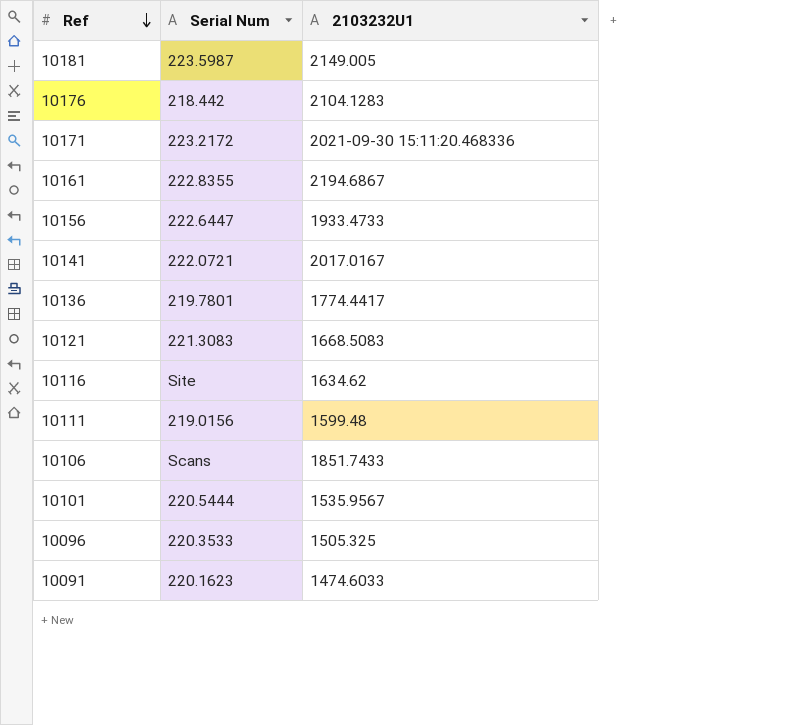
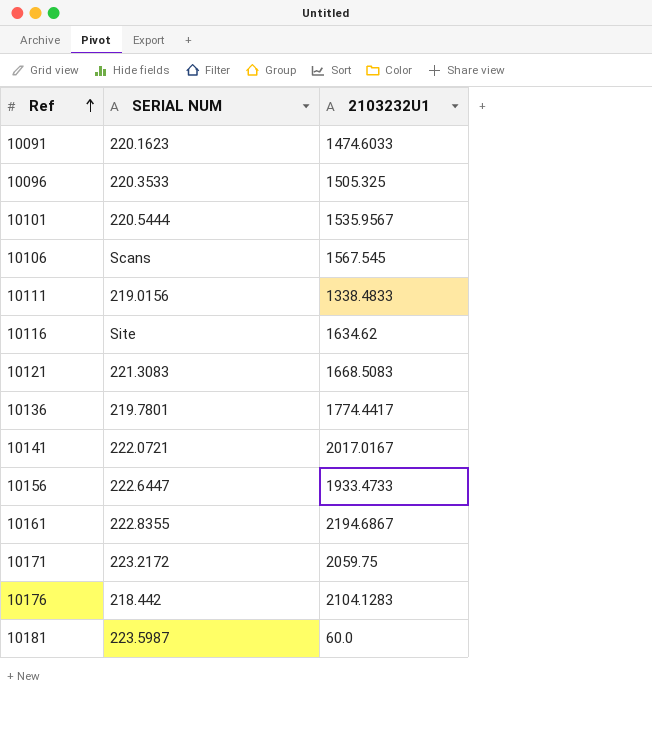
row order: Ref descending -> Ref ascending
column name: Serial Num -> SERIAL NUM
10106 | 2103232U1: 1851.7433 -> 1567.545
10111 | 2103232U1: 1599.48 -> 1338.4833
10171 | 2103232U1: 2021-09-30 15:11:20.468336 -> 2059.75
10181 | 2103232U1: 2149.005 -> 60.0

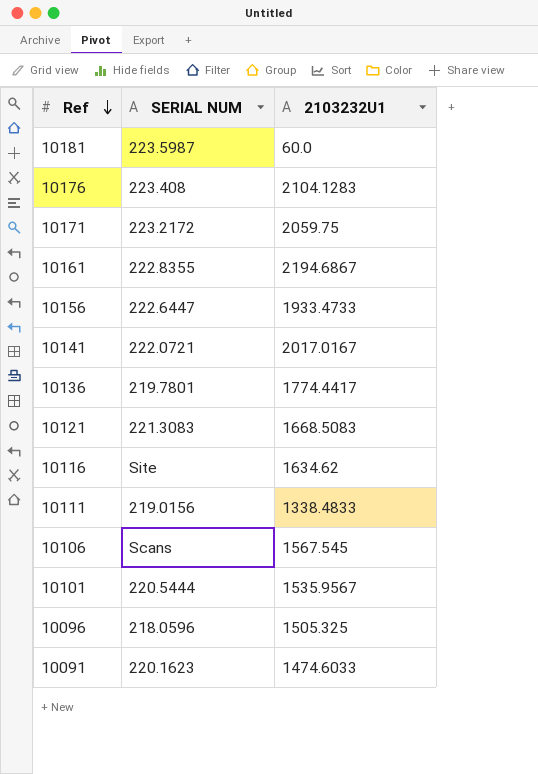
row order: Ref ascending -> Ref descending
10176 | SERIAL NUM: 218.442 -> 223.408
10096 | SERIAL NUM: 220.3533 -> 218.0596

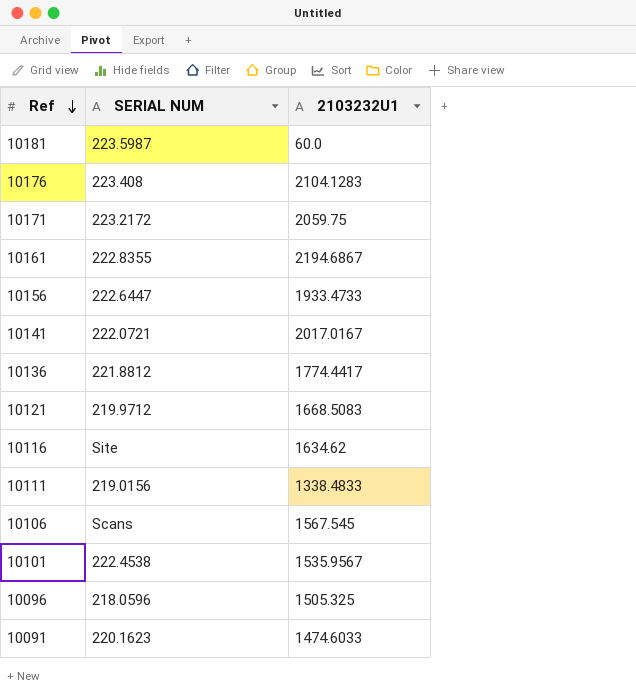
10136 | SERIAL NUM: 219.7801 -> 221.8812
10121 | SERIAL NUM: 221.3083 -> 219.9712
10101 | SERIAL NUM: 220.5444 -> 222.4538

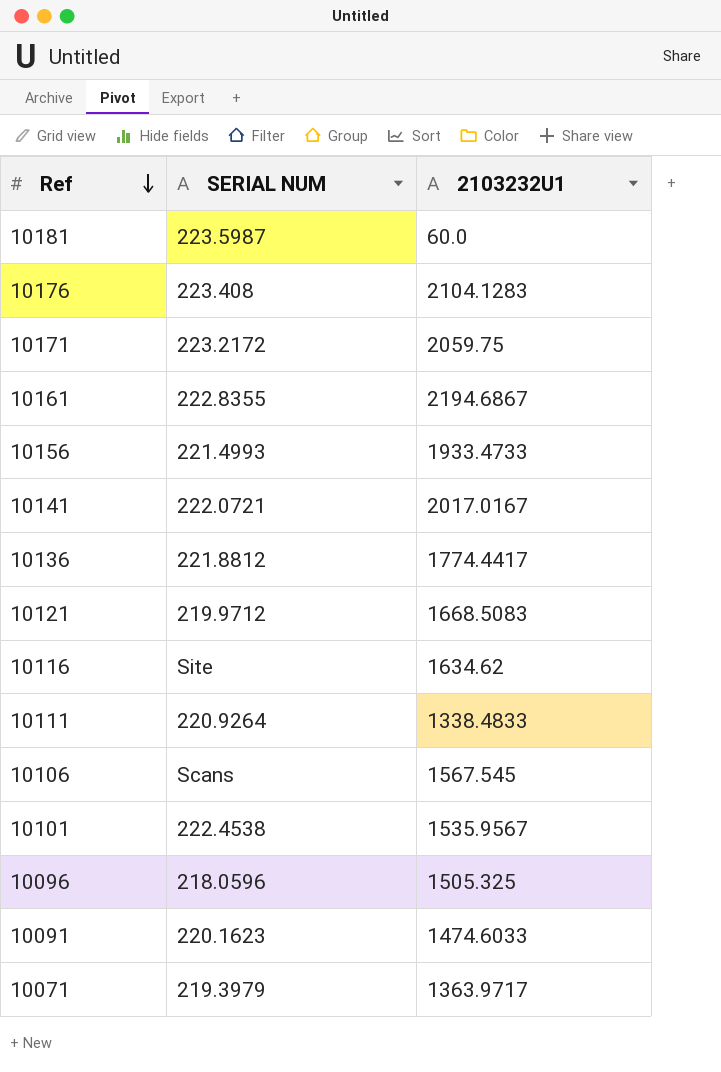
10156 | SERIAL NUM: 222.6447 -> 221.4993
10111 | SERIAL NUM: 219.0156 -> 220.9264
row 10071: none -> 219.3979 | 1363.9717

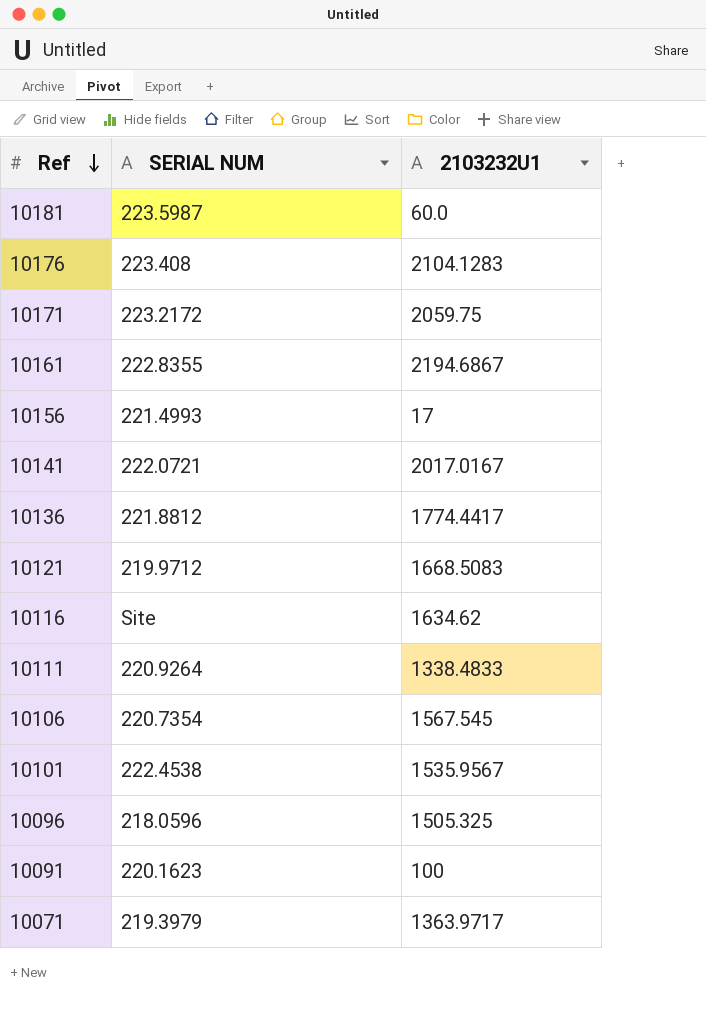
10156 | 2103232U1: 1933.4733 -> 17
10106 | SERIAL NUM: Scans -> 220.7354
10091 | 2103232U1: 1474.6033 -> 100

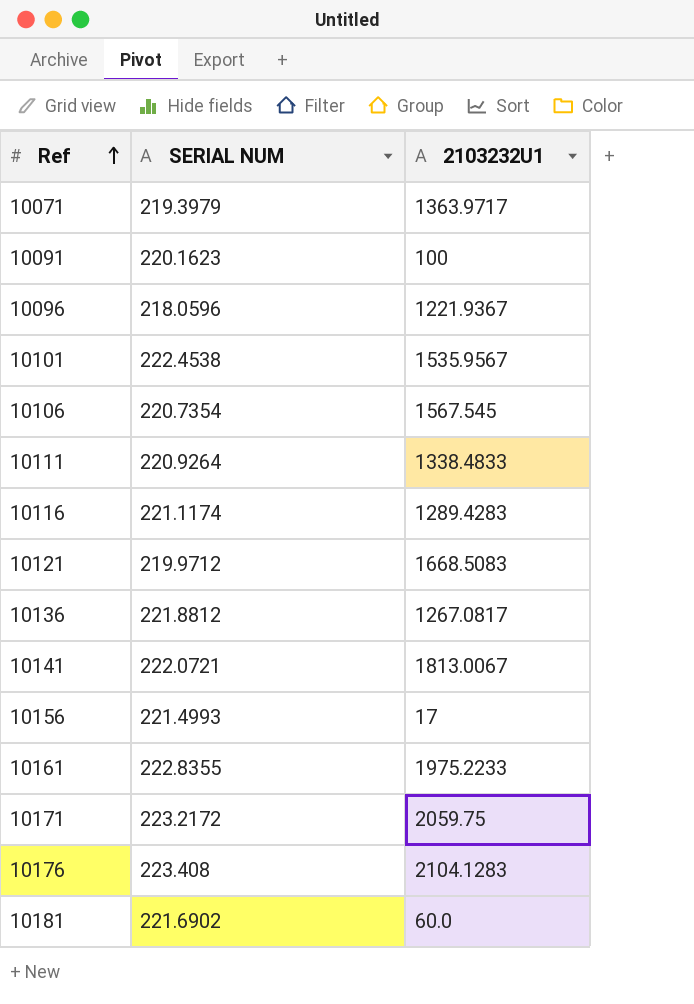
row order: Ref descending -> Ref ascending
10096 | 2103232U1: 1505.325 -> 1221.9367
10116 | SERIAL NUM: Site -> 221.1174
10116 | 2103232U1: 1634.62 -> 1289.4283
10136 | 2103232U1: 1774.4417 -> 1267.0817
10141 | 2103232U1: 2017.0167 -> 1813.0067
10161 | 2103232U1: 2194.6867 -> 1975.2233
10181 | SERIAL NUM: 223.5987 -> 221.6902

